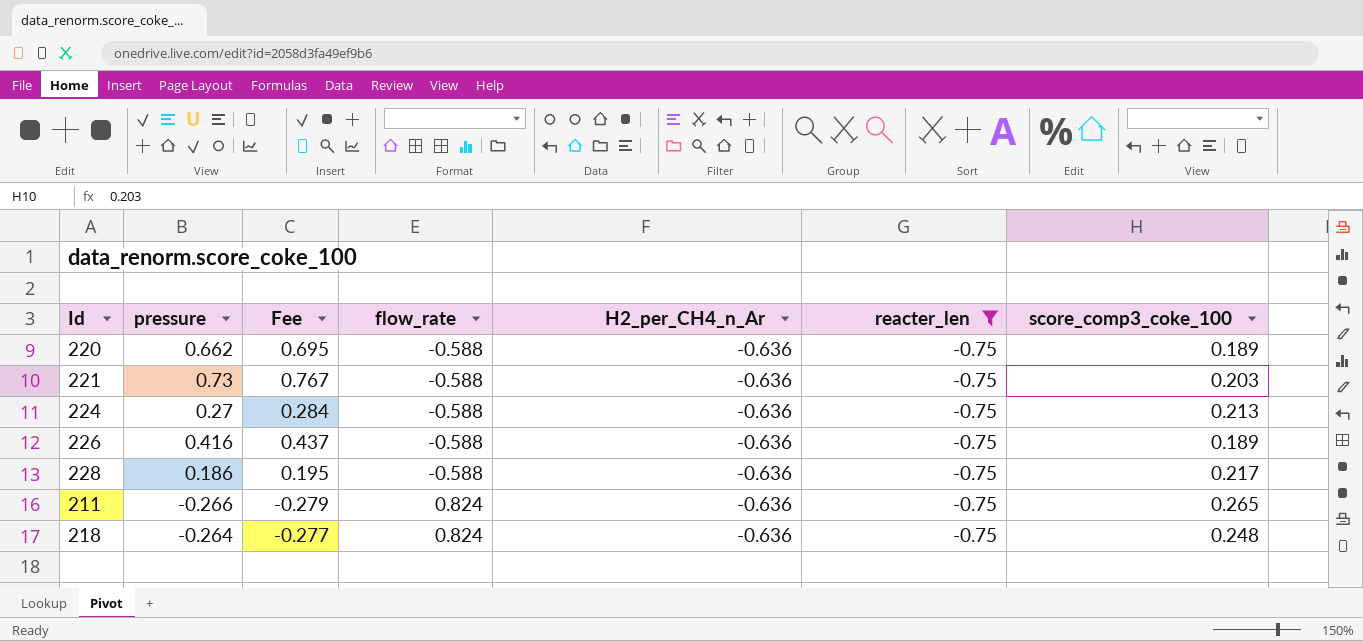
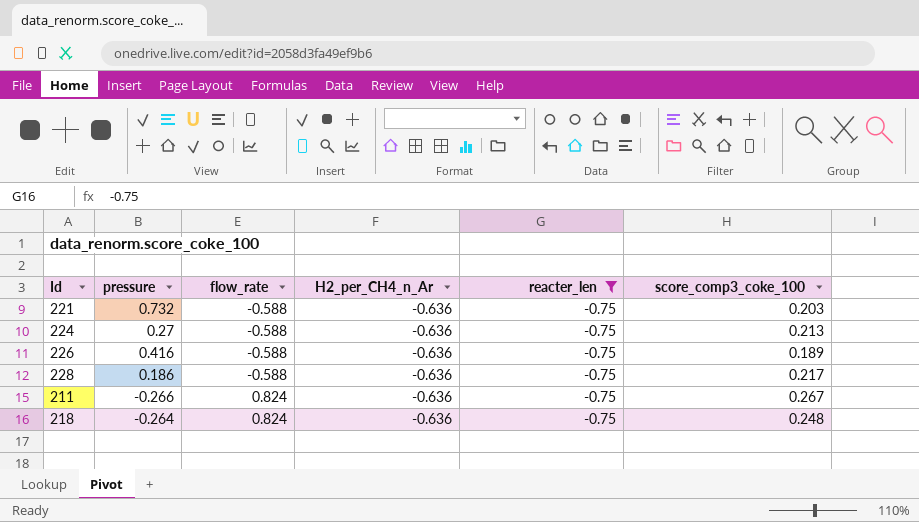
column Fee | formula: [pressure] * 1.05 -> none
row 220: 0.662 | 0.695 | -0.588 | -0.636 | -0.75 | 0.189 -> none
221 | pressure: 0.73 -> 0.732
211 | score_comp3_coke_100: 0.265 -> 0.267

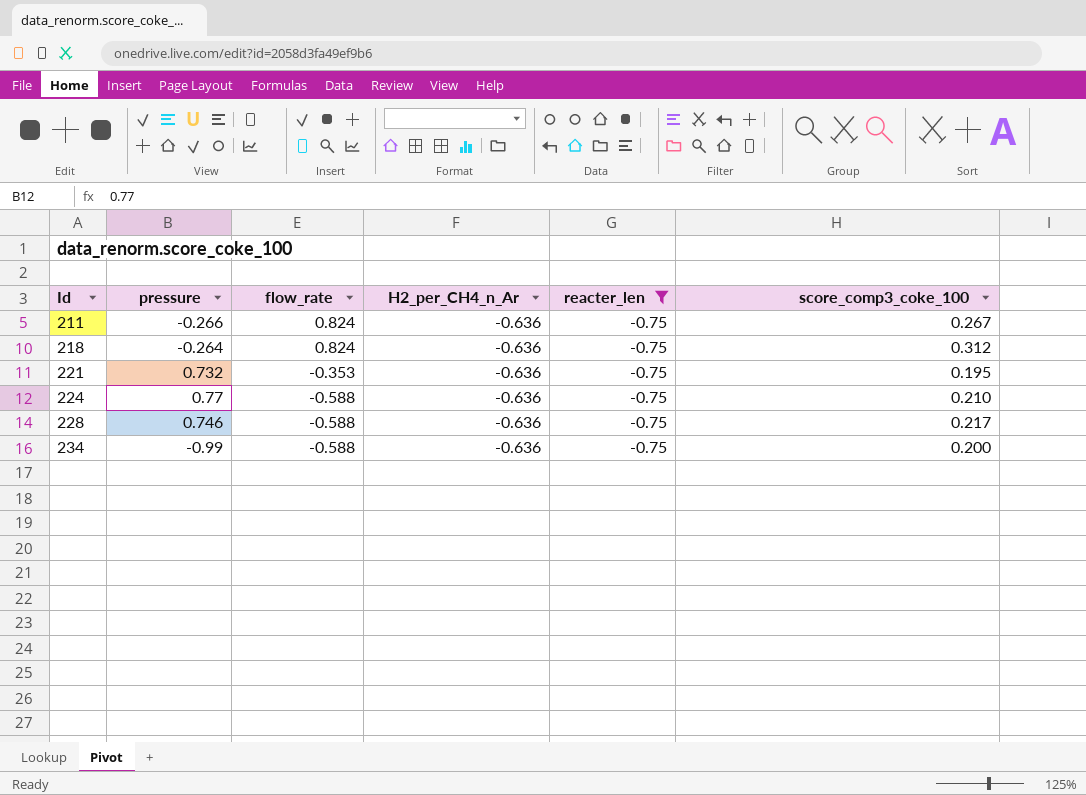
row order: flow_rate ascending -> Id ascending
row 226: 0.416 | -0.588 | -0.636 | -0.75 | 0.189 -> none
218 | score_comp3_coke_100: 0.248 -> 0.312
221 | flow_rate: -0.588 -> -0.353
221 | score_comp3_coke_100: 0.203 -> 0.195
224 | pressure: 0.27 -> 0.77
224 | score_comp3_coke_100: 0.213 -> 0.210
228 | pressure: 0.186 -> 0.746
row 234: none -> -0.99 | -0.588 | -0.636 | -0.75 | 0.200

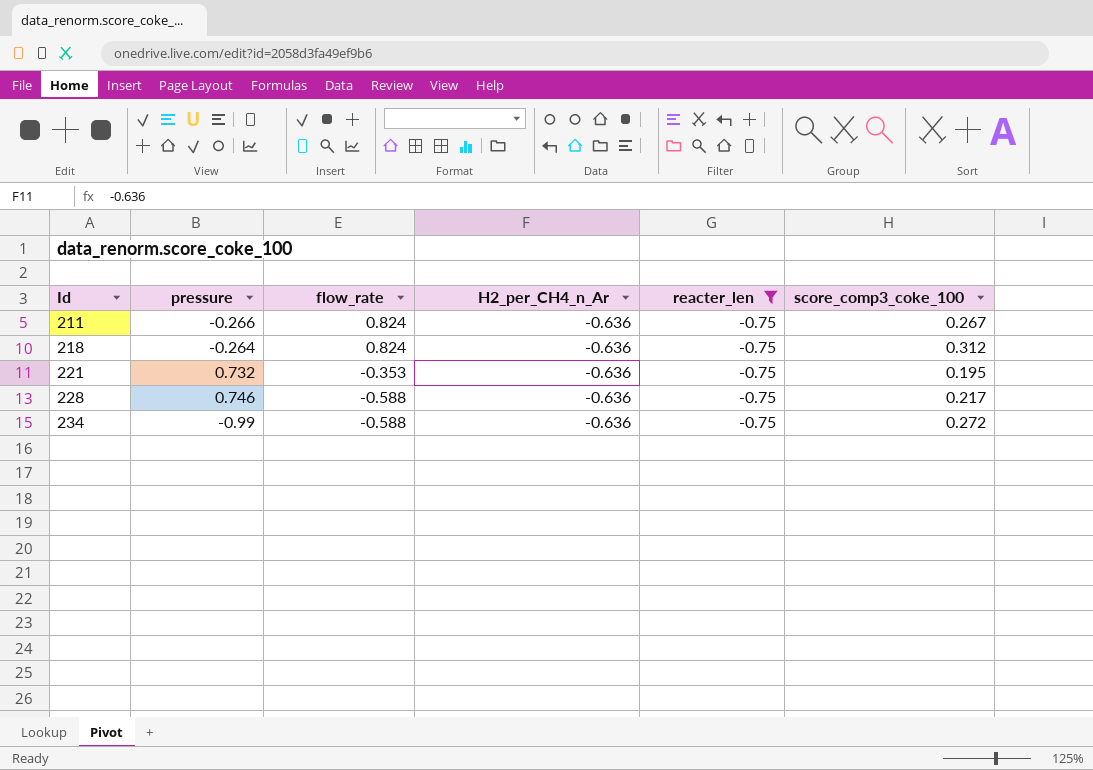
row 224: 0.77 | -0.588 | -0.636 | -0.75 | 0.210 -> none
234 | score_comp3_coke_100: 0.200 -> 0.272

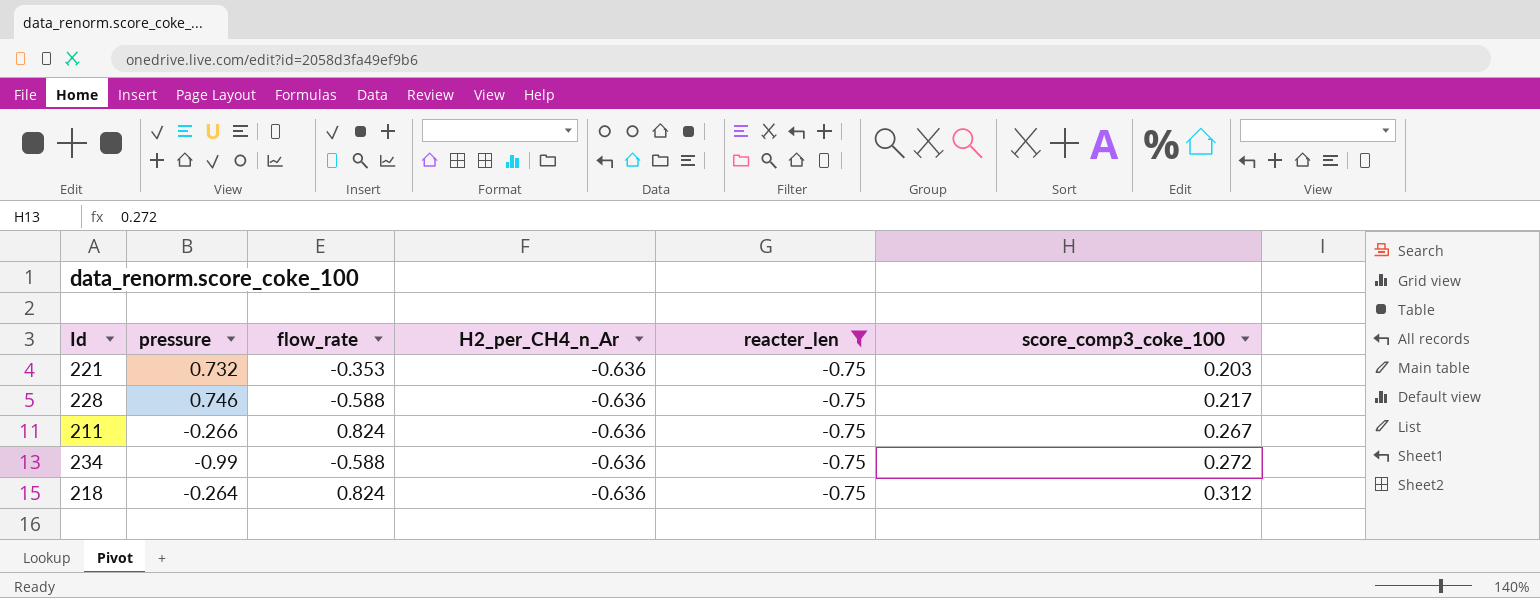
row order: Id ascending -> score_comp3_coke_100 ascending
221 | score_comp3_coke_100: 0.195 -> 0.203

